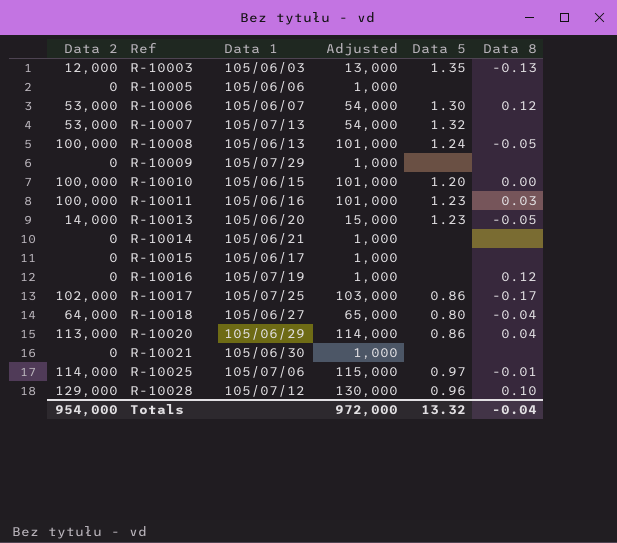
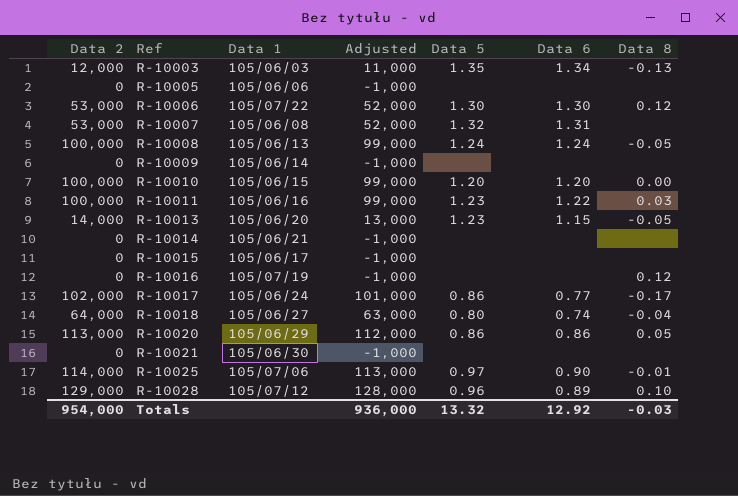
column Adjusted | formula: [Data 2] + 1000 -> [Data 2] - 1000
column Data 6 | position: none -> 6
R-10006 | Data 1: 105/06/07 -> 105/07/22
R-10007 | Data 1: 105/07/13 -> 105/06/08
R-10009 | Data 1: 105/07/29 -> 105/06/14
R-10017 | Data 1: 105/07/25 -> 105/06/24
R-10020 | Data 8: 0.04 -> 0.05
Totals | Adjusted: 972,000 -> 936,000
Totals | Data 8: -0.04 -> -0.03

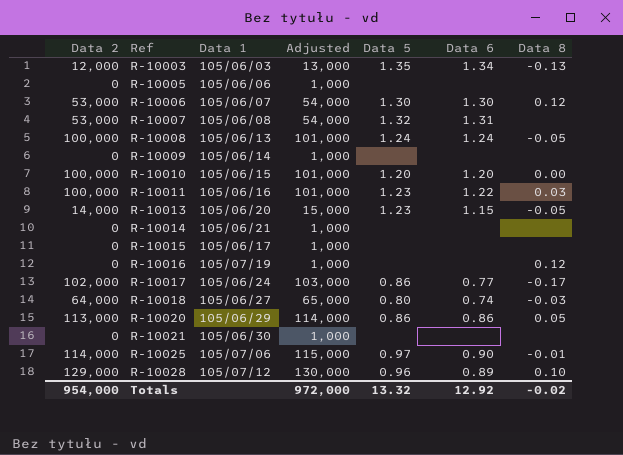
column Adjusted | formula: [Data 2] - 1000 -> [Data 2] + 1000
R-10006 | Data 1: 105/07/22 -> 105/06/07
R-10018 | Data 8: -0.04 -> -0.03
Totals | Adjusted: 936,000 -> 972,000
Totals | Data 8: -0.03 -> -0.02

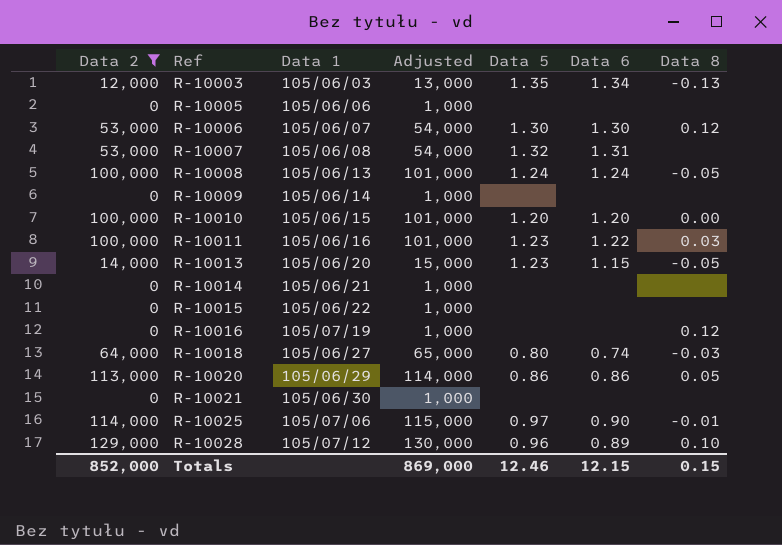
filter: none -> Data 2 != 102,000
R-10015 | Data 1: 105/06/17 -> 105/06/22
Totals | Data 2: 954,000 -> 852,000
Totals | Adjusted: 972,000 -> 869,000
Totals | Data 5: 13.32 -> 12.46
Totals | Data 6: 12.92 -> 12.15
Totals | Data 8: -0.02 -> 0.15

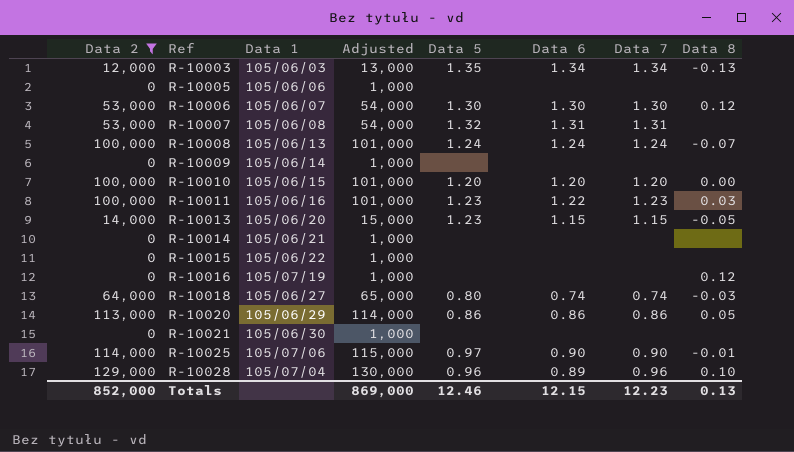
column Data 7 | position: none -> 7
R-10008 | Data 8: -0.05 -> -0.07
R-10028 | Data 1: 105/07/12 -> 105/07/04
Totals | Data 8: 0.15 -> 0.13

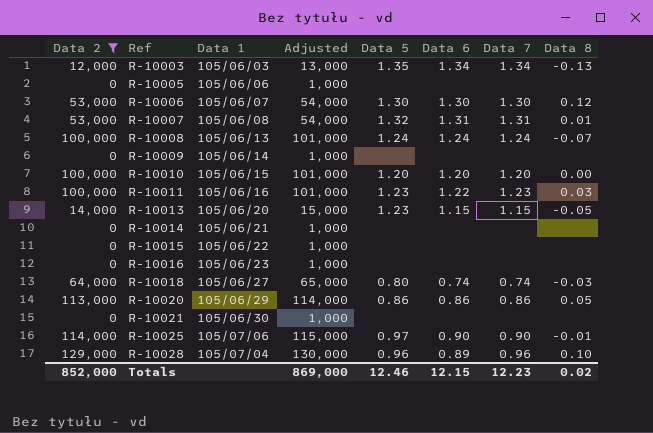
R-10007 | Data 8: none -> 0.01
R-10016 | Data 1: 105/07/19 -> 105/06/23
R-10016 | Data 8: 0.12 -> none
Totals | Data 8: 0.13 -> 0.02

